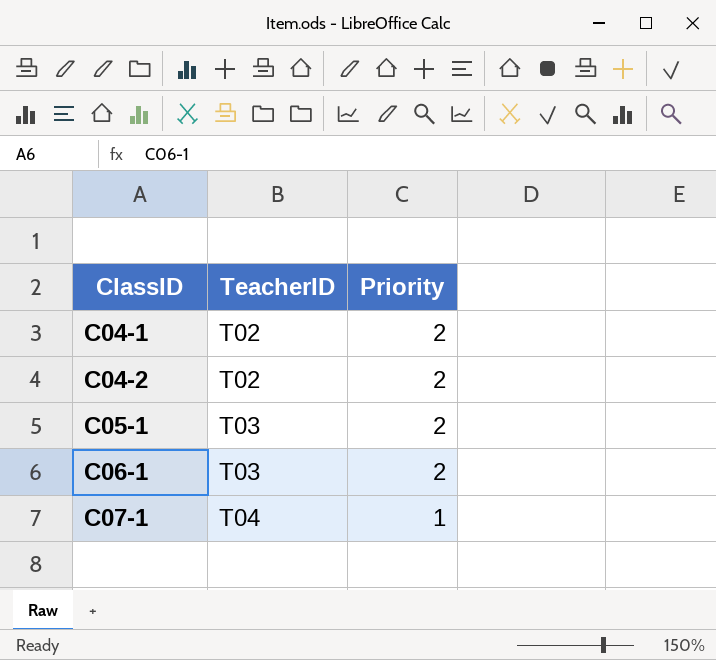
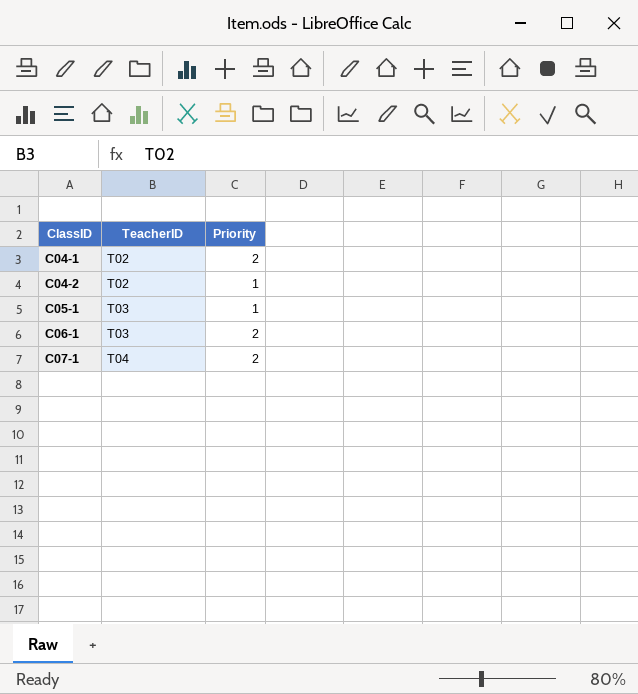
C04-2 | Priority: 2 -> 1
C05-1 | Priority: 2 -> 1
C07-1 | Priority: 1 -> 2

